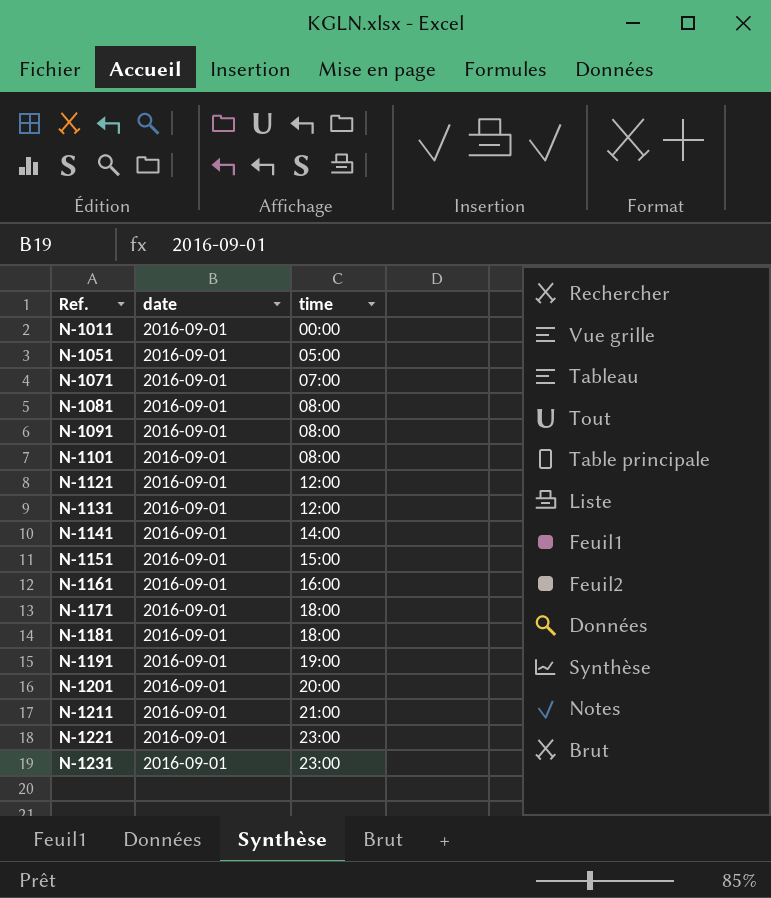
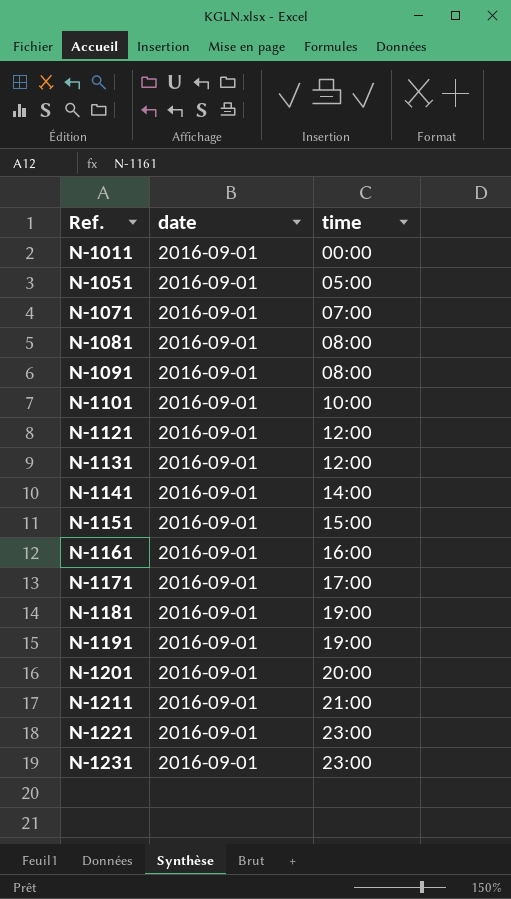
N-1101 | time: 08:00 -> 10:00
N-1171 | time: 18:00 -> 17:00
N-1181 | time: 18:00 -> 19:00

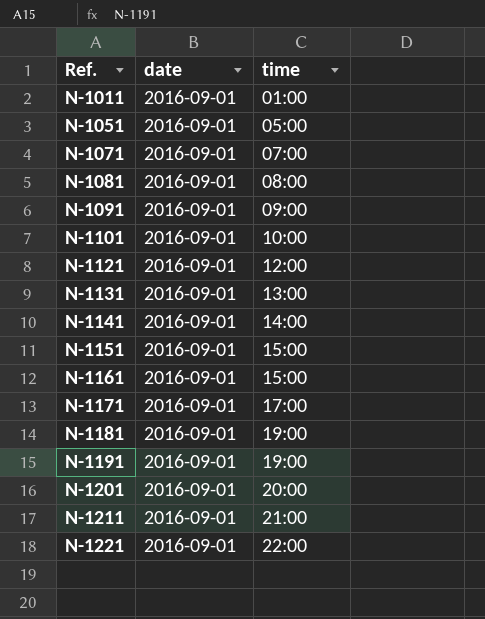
row N-1231: 2016-09-01 | 23:00 -> none
N-1011 | time: 00:00 -> 01:00
N-1091 | time: 08:00 -> 09:00
N-1131 | time: 12:00 -> 13:00
N-1161 | time: 16:00 -> 15:00
N-1221 | time: 23:00 -> 22:00

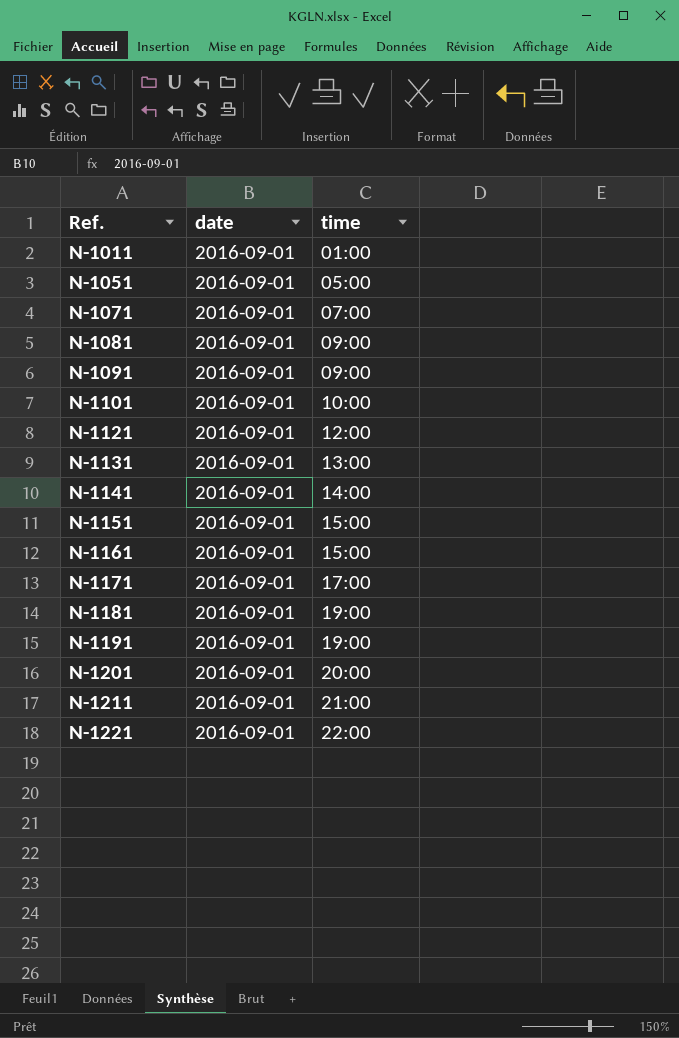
N-1081 | time: 08:00 -> 09:00

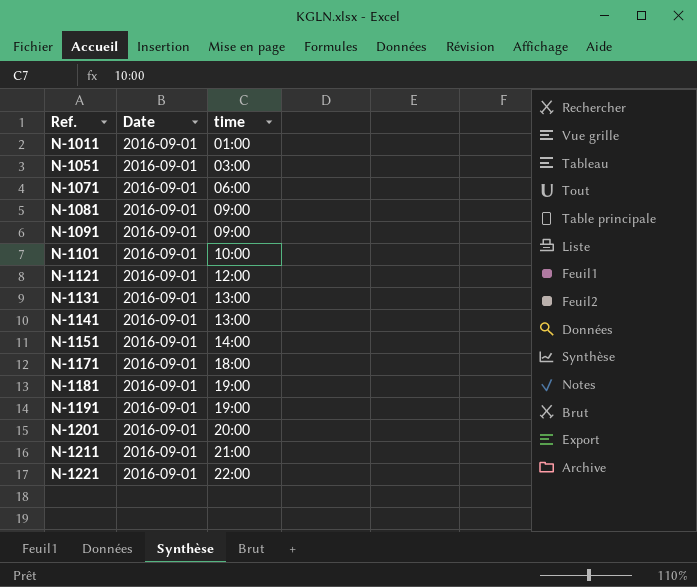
column name: date -> Date
row N-1161: 2016-09-01 | 15:00 -> none
N-1051 | time: 05:00 -> 03:00
N-1071 | time: 07:00 -> 06:00
N-1141 | time: 14:00 -> 13:00
N-1151 | time: 15:00 -> 14:00
N-1171 | time: 17:00 -> 18:00

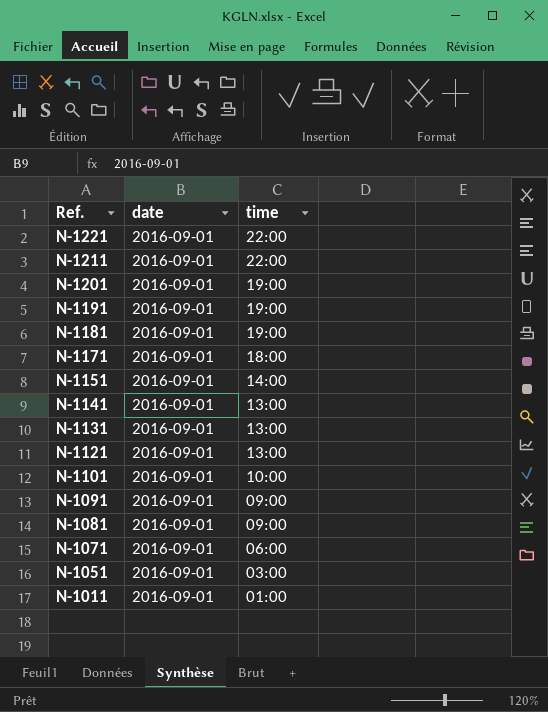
row order: Ref. ascending -> Ref. descending
column name: Date -> date
N-1211 | time: 21:00 -> 22:00
N-1201 | time: 20:00 -> 19:00
N-1121 | time: 12:00 -> 13:00

